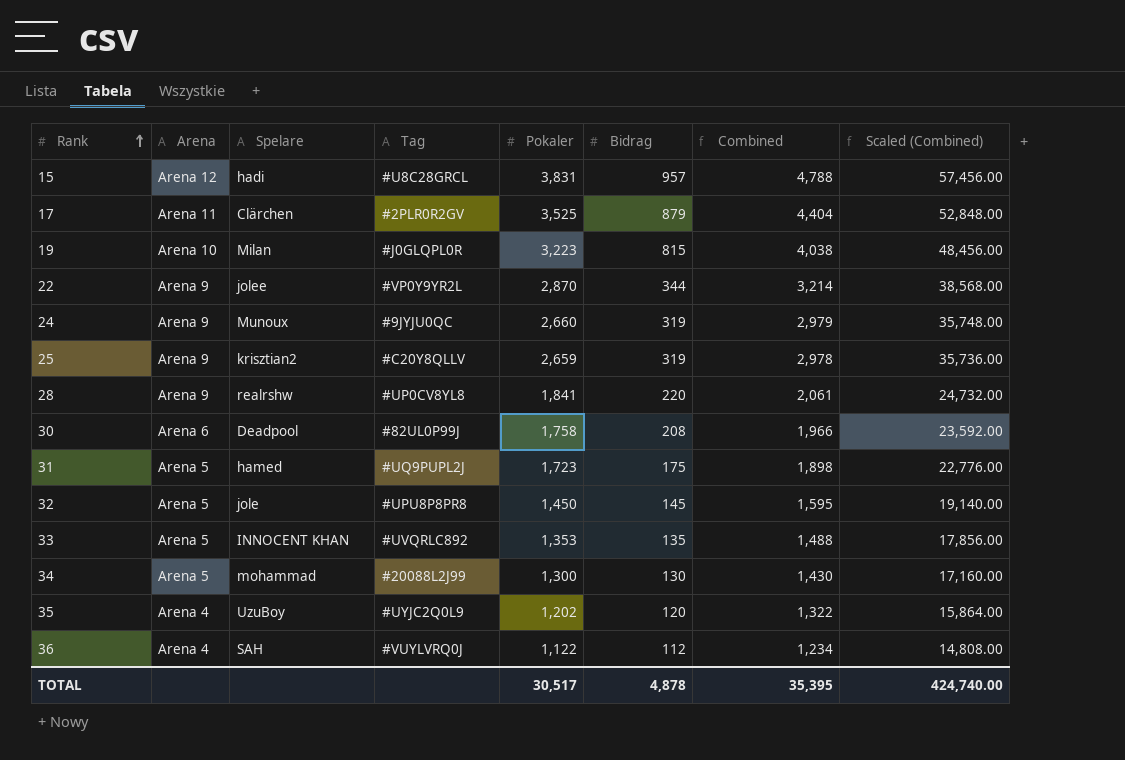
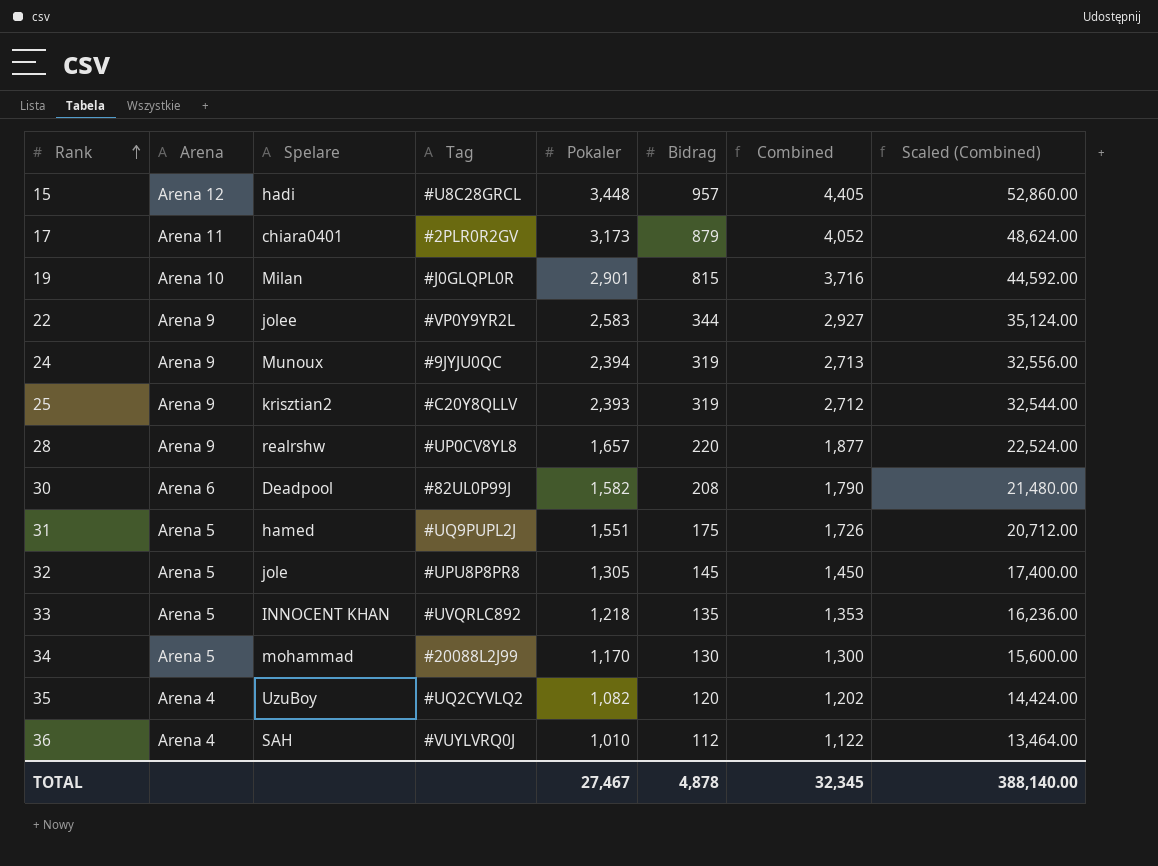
15 | Pokaler: 3,831 -> 3,448
15 | Combined: 4,788 -> 4,405
15 | Scaled (Combined): 57,456.00 -> 52,860.00
17 | Spelare: Clärchen -> chiara0401
17 | Pokaler: 3,525 -> 3,173
17 | Combined: 4,404 -> 4,052
17 | Scaled (Combined): 52,848.00 -> 48,624.00
19 | Pokaler: 3,223 -> 2,901
19 | Combined: 4,038 -> 3,716
19 | Scaled (Combined): 48,456.00 -> 44,592.00
22 | Pokaler: 2,870 -> 2,583
22 | Combined: 3,214 -> 2,927
22 | Scaled (Combined): 38,568.00 -> 35,124.00
24 | Pokaler: 2,660 -> 2,394
24 | Combined: 2,979 -> 2,713
24 | Scaled (Combined): 35,748.00 -> 32,556.00
25 | Pokaler: 2,659 -> 2,393
25 | Combined: 2,978 -> 2,712
25 | Scaled (Combined): 35,736.00 -> 32,544.00
28 | Pokaler: 1,841 -> 1,657
28 | Combined: 2,061 -> 1,877
28 | Scaled (Combined): 24,732.00 -> 22,524.00
30 | Pokaler: 1,758 -> 1,582
30 | Combined: 1,966 -> 1,790
30 | Scaled (Combined): 23,592.00 -> 21,480.00
31 | Pokaler: 1,723 -> 1,551
31 | Combined: 1,898 -> 1,726
31 | Scaled (Combined): 22,776.00 -> 20,712.00
32 | Pokaler: 1,450 -> 1,305
32 | Combined: 1,595 -> 1,450
32 | Scaled (Combined): 19,140.00 -> 17,400.00
33 | Pokaler: 1,353 -> 1,218
33 | Combined: 1,488 -> 1,353
33 | Scaled (Combined): 17,856.00 -> 16,236.00
34 | Pokaler: 1,300 -> 1,170
34 | Combined: 1,430 -> 1,300
34 | Scaled (Combined): 17,160.00 -> 15,600.00
35 | Tag: #UYJC2Q0L9 -> #UQ2CYVLQ2
35 | Pokaler: 1,202 -> 1,082
35 | Combined: 1,322 -> 1,202
35 | Scaled (Combined): 15,864.00 -> 14,424.00
36 | Pokaler: 1,122 -> 1,010
36 | Combined: 1,234 -> 1,122
36 | Scaled (Combined): 14,808.00 -> 13,464.00
TOTAL | Pokaler: 30,517 -> 27,467
TOTAL | Combined: 35,395 -> 32,345
TOTAL | Scaled (Combined): 424,740.00 -> 388,140.00

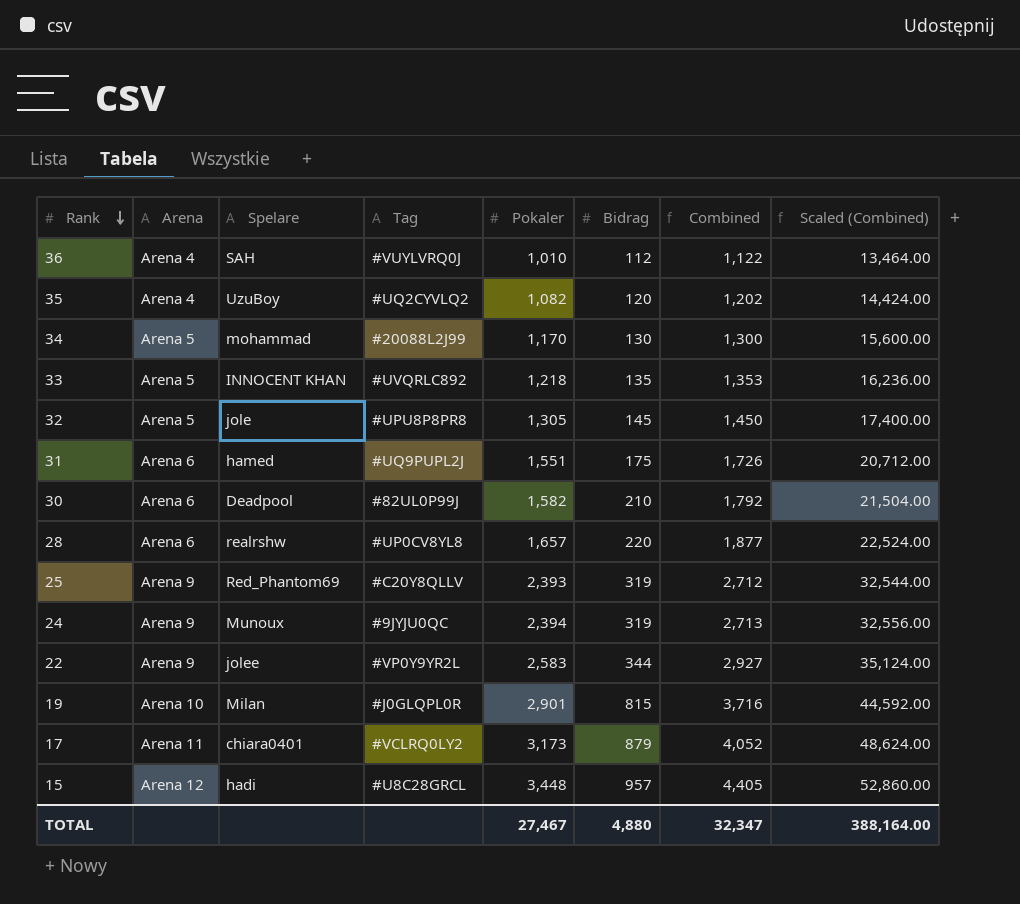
row order: Rank ascending -> Rank descending
31 | Arena: Arena 5 -> Arena 6
30 | Bidrag: 208 -> 210
30 | Combined: 1,790 -> 1,792
30 | Scaled (Combined): 21,480.00 -> 21,504.00
28 | Arena: Arena 9 -> Arena 6
25 | Spelare: krisztian2 -> Red_Phantom69
17 | Tag: #2PLR0R2GV -> #VCLRQ0LY2
TOTAL | Bidrag: 4,878 -> 4,880
TOTAL | Combined: 32,345 -> 32,347
TOTAL | Scaled (Combined): 388,140.00 -> 388,164.00

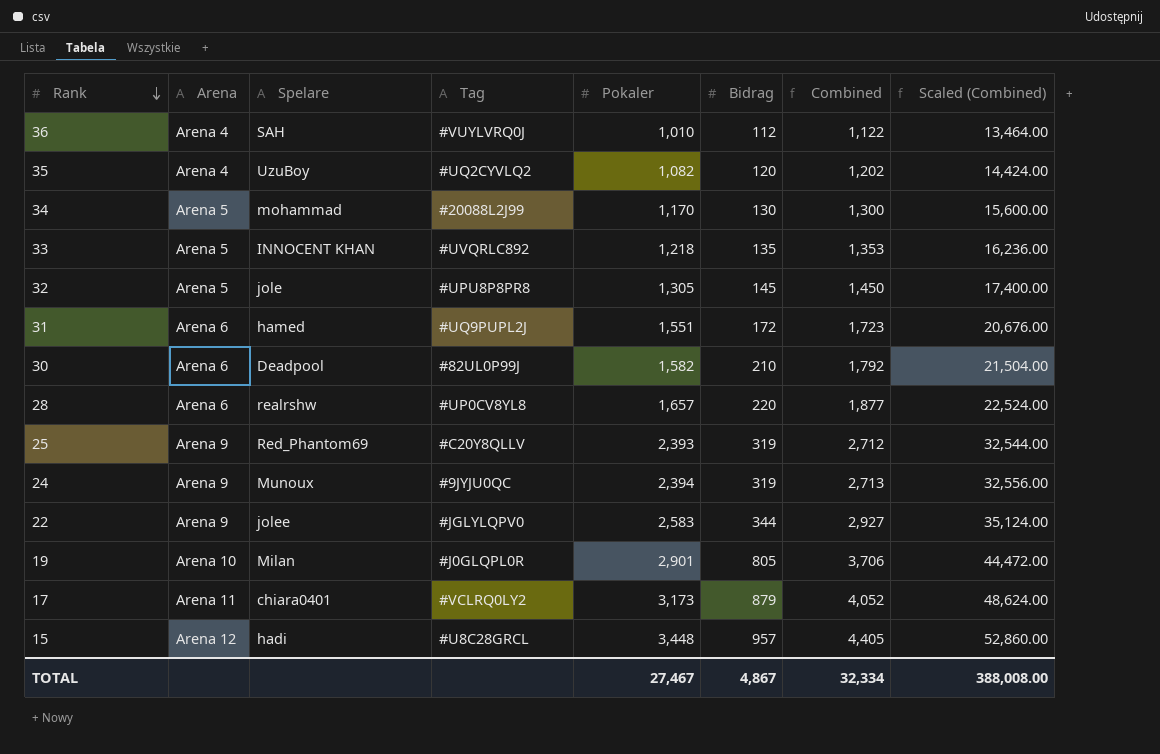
31 | Bidrag: 175 -> 172
31 | Combined: 1,726 -> 1,723
31 | Scaled (Combined): 20,712.00 -> 20,676.00
22 | Tag: #VP0Y9YR2L -> #JGLYLQPV0
19 | Bidrag: 815 -> 805
19 | Combined: 3,716 -> 3,706
19 | Scaled (Combined): 44,592.00 -> 44,472.00
TOTAL | Bidrag: 4,880 -> 4,867
TOTAL | Combined: 32,347 -> 32,334
TOTAL | Scaled (Combined): 388,164.00 -> 388,008.00

